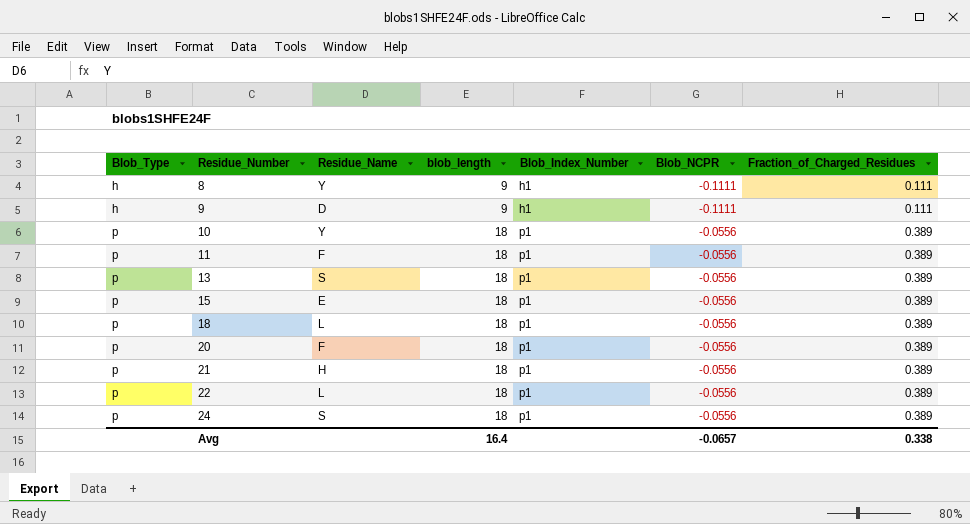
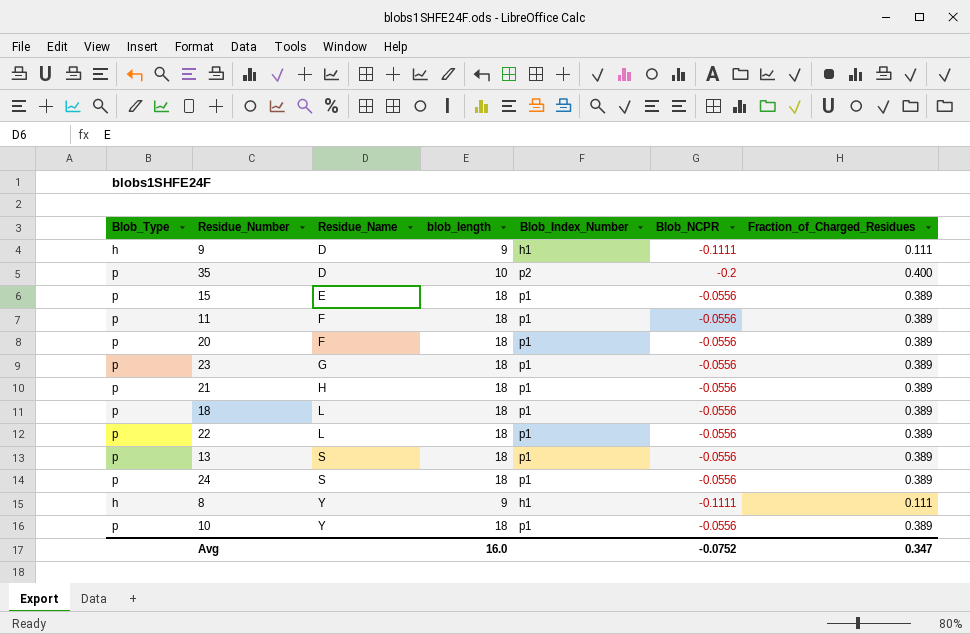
row order: Blob_Type ascending -> Residue_Name ascending
row 35: none -> p | D | 10 | p2 | -0.2 | 0.400
row 23: none -> p | G | 18 | p1 | -0.0556 | 0.389
Avg | blob_length: 16.4 -> 16.0
Avg | Blob_NCPR: -0.0657 -> -0.0752
Avg | Fraction_of_Charged_Residues: 0.338 -> 0.347

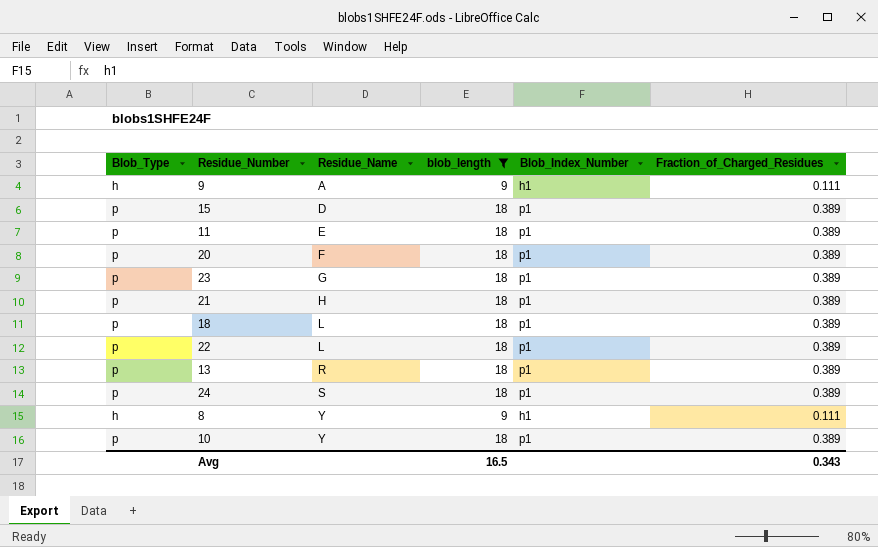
filter: none -> blob_length != 10
column Blob_NCPR | position: 6 -> none
9 | Residue_Name: D -> A
15 | Residue_Name: E -> D
11 | Residue_Name: F -> E
13 | Residue_Name: S -> R
Avg | blob_length: 16.0 -> 16.5
Avg | Fraction_of_Charged_Residues: 0.347 -> 0.343

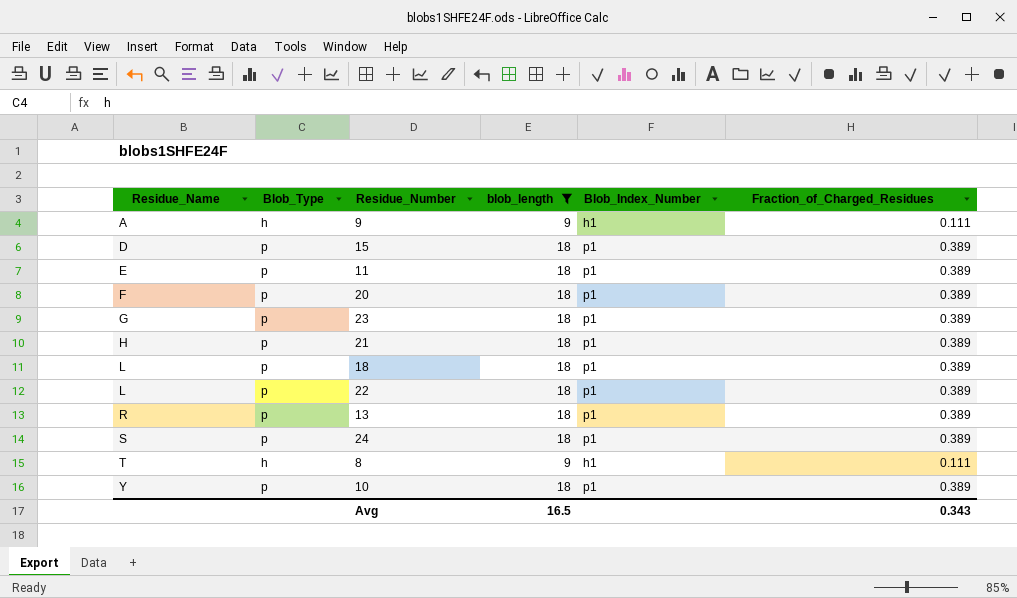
column Residue_Name | position: 3 -> 1
8 | Residue_Name: Y -> T

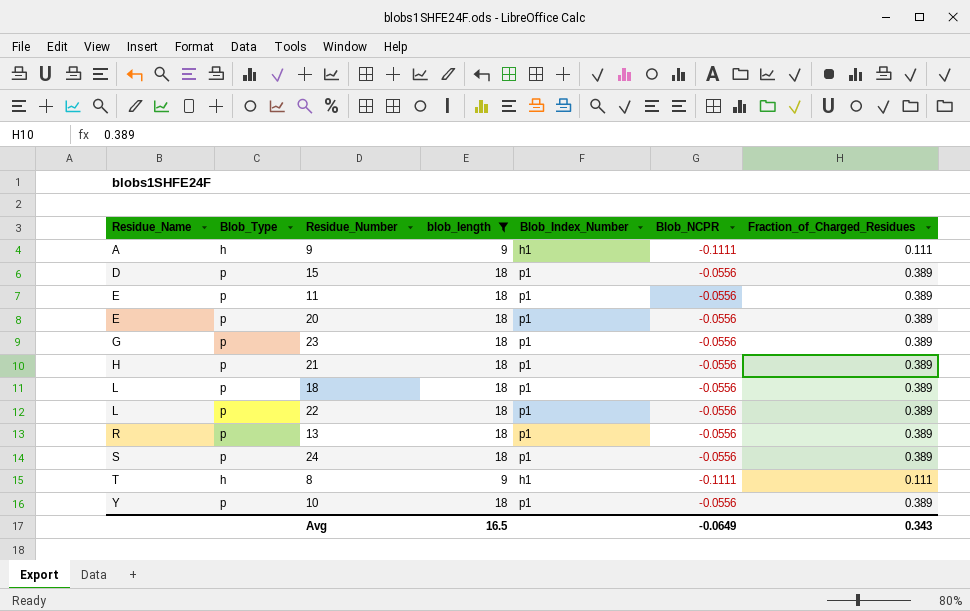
column Blob_NCPR | position: none -> 6
20 | Residue_Name: F -> E

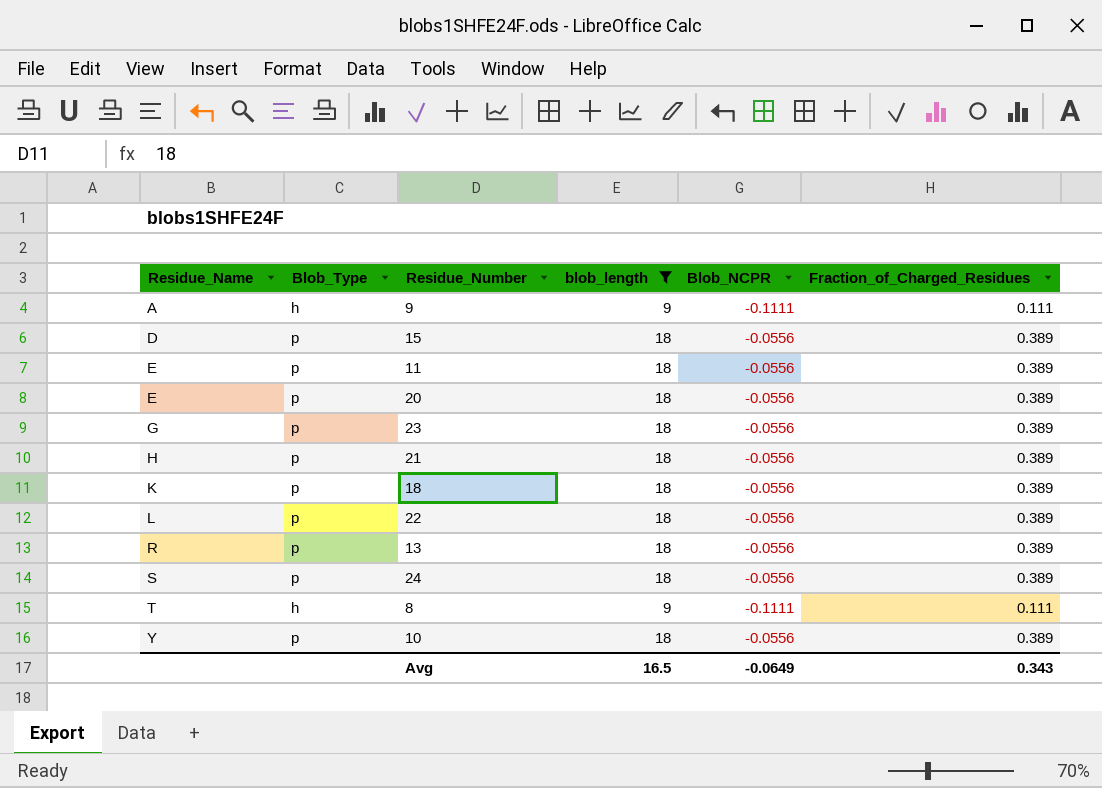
column Blob_Index_Number | position: 5 -> none
18 | Residue_Name: L -> K

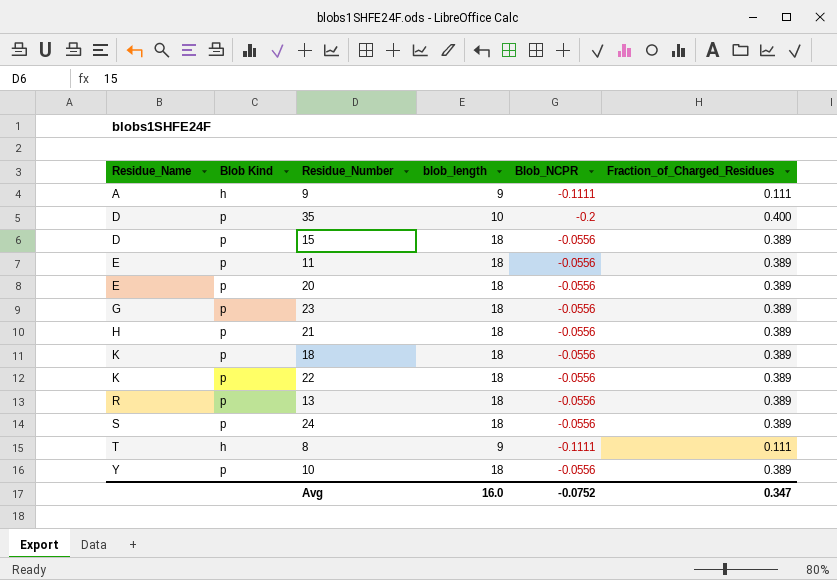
filter: blob_length != 10 -> none
column name: Blob_Type -> Blob Kind
22 | Residue_Name: L -> K
Avg | blob_length: 16.5 -> 16.0
Avg | Blob_NCPR: -0.0649 -> -0.0752
Avg | Fraction_of_Charged_Residues: 0.343 -> 0.347

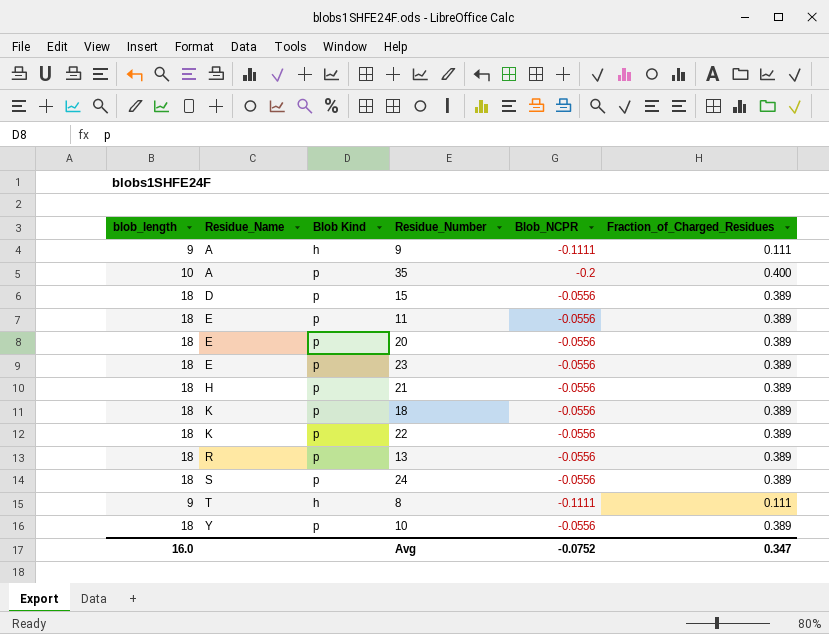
column blob_length | position: 4 -> 1
35 | Residue_Name: D -> A
23 | Residue_Name: G -> E

